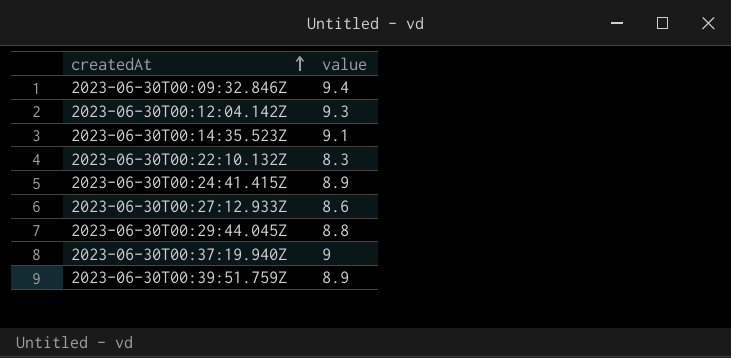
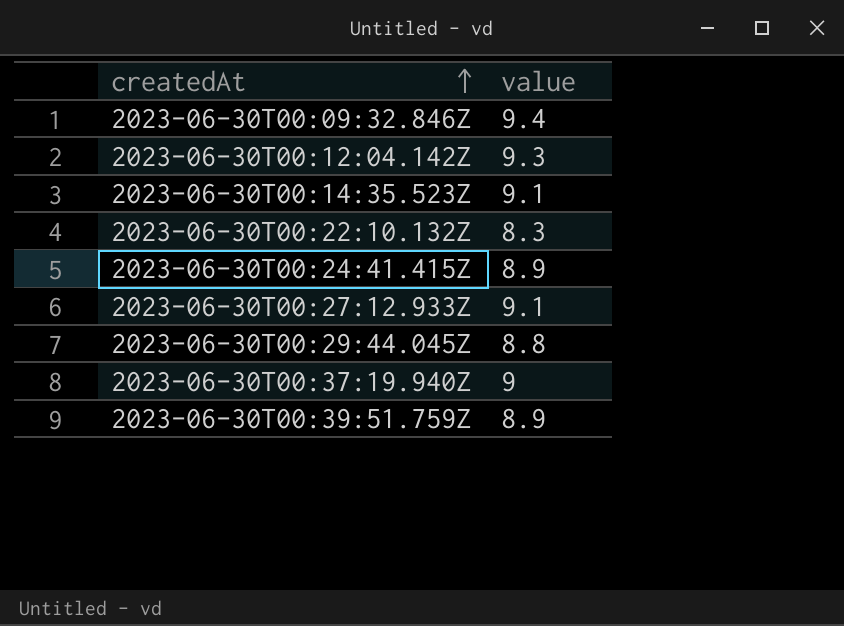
2023-06-30T00:27:12.933Z | value: 8.6 -> 9.1

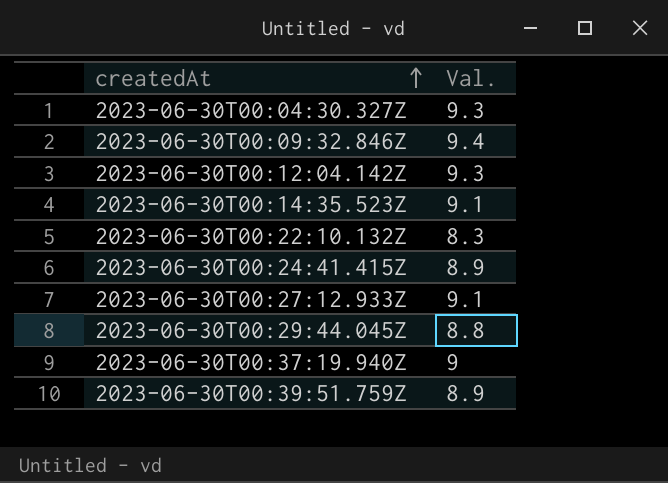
column name: value -> Val.
row 2023-06-30T00:04:30.327Z: none -> 9.3

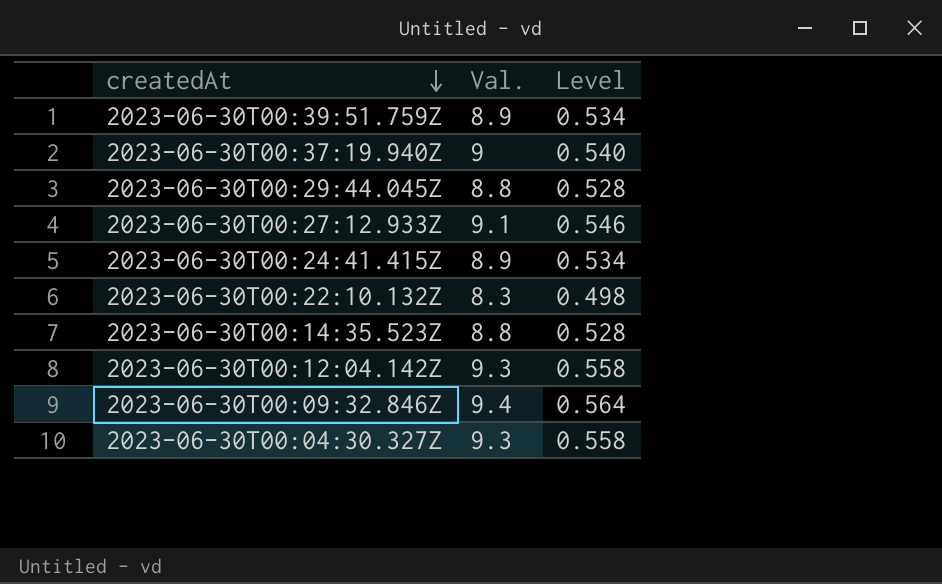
row order: createdAt ascending -> createdAt descending
column Level | formula: none -> [Val.] * 0.06
2023-06-30T00:14:35.523Z | Val.: 9.1 -> 8.8

